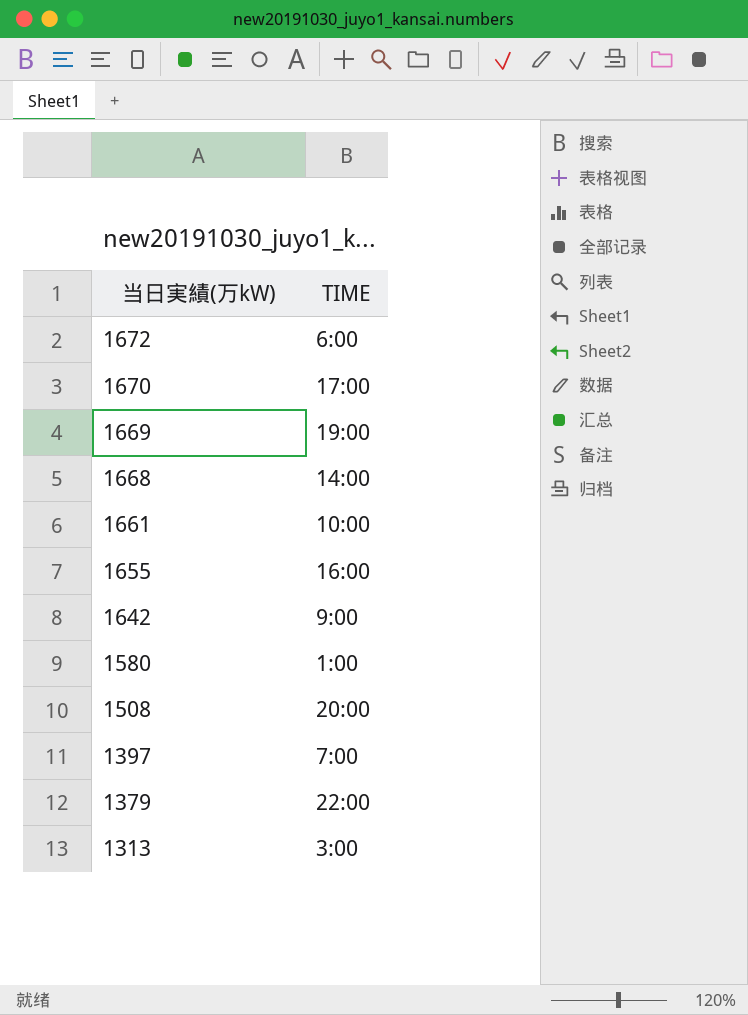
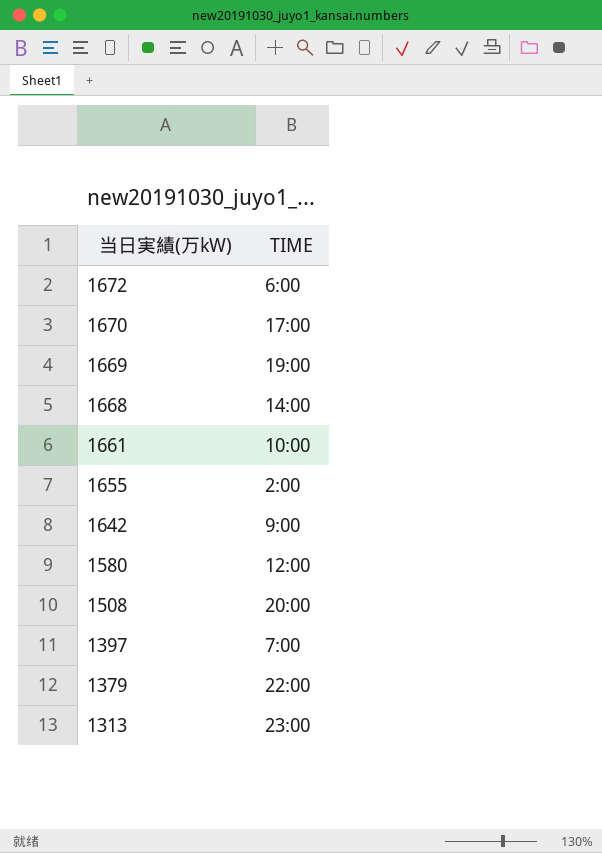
1655 | TIME: 16:00 -> 2:00
1580 | TIME: 1:00 -> 12:00
1313 | TIME: 3:00 -> 23:00

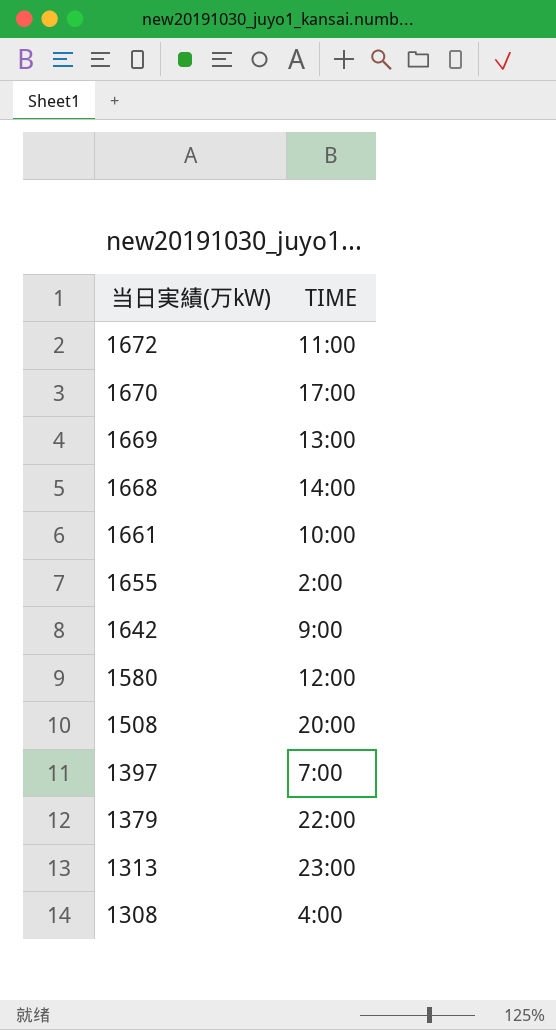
1672 | TIME: 6:00 -> 11:00
1669 | TIME: 19:00 -> 13:00
row 1308: none -> 4:00

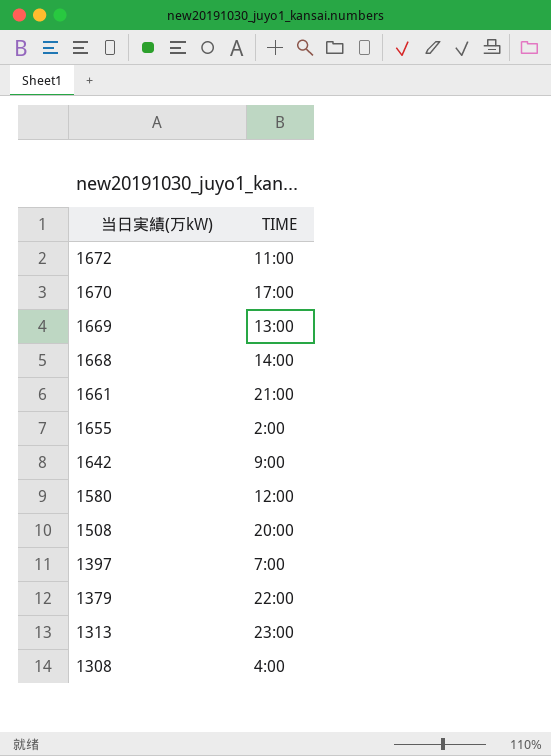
1661 | TIME: 10:00 -> 21:00

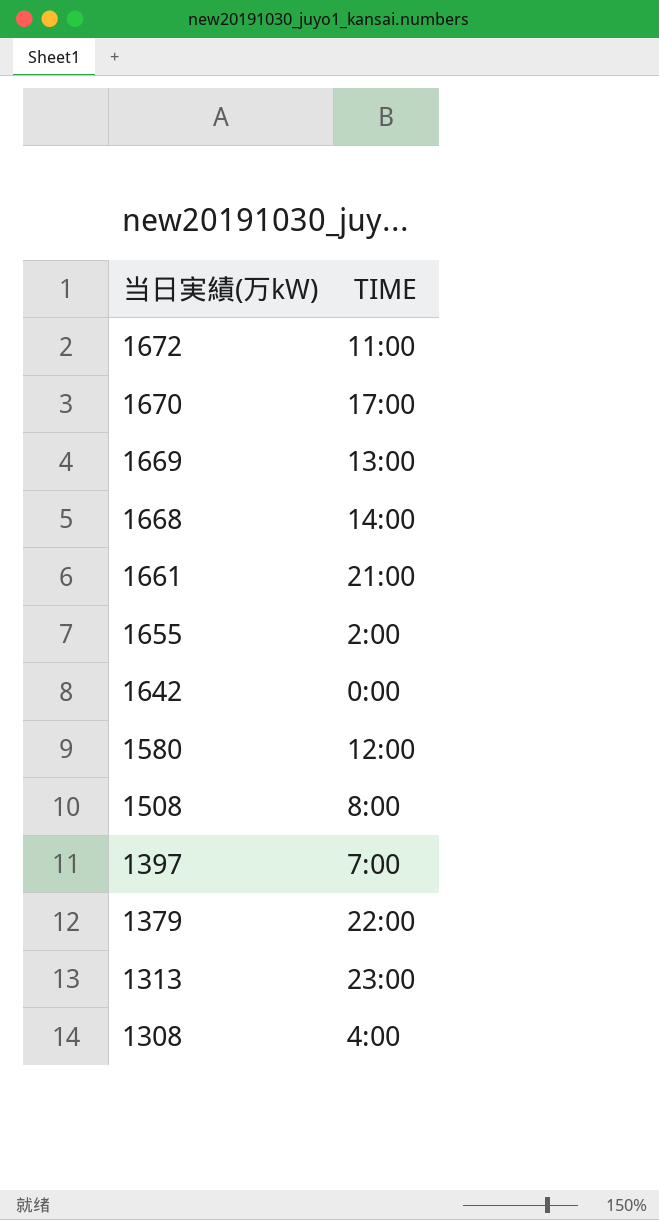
1642 | TIME: 9:00 -> 0:00
1508 | TIME: 20:00 -> 8:00

